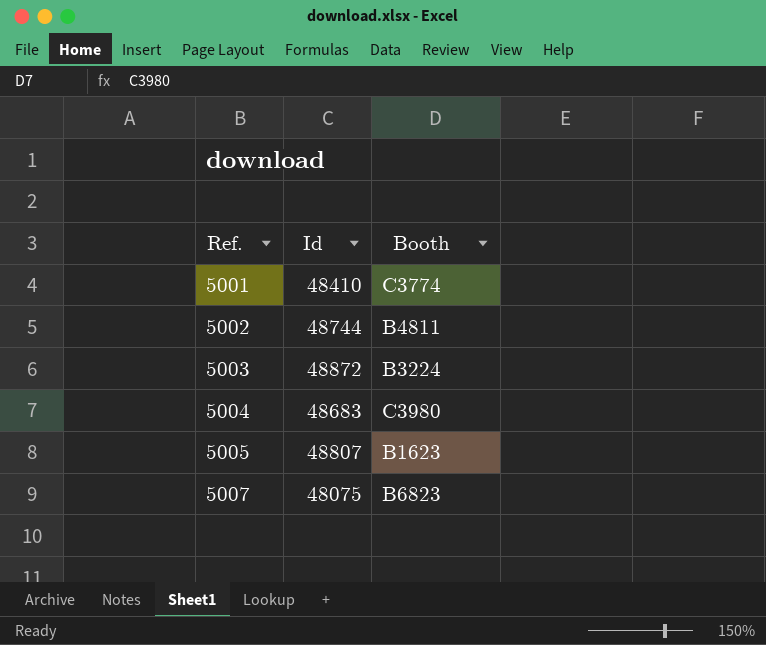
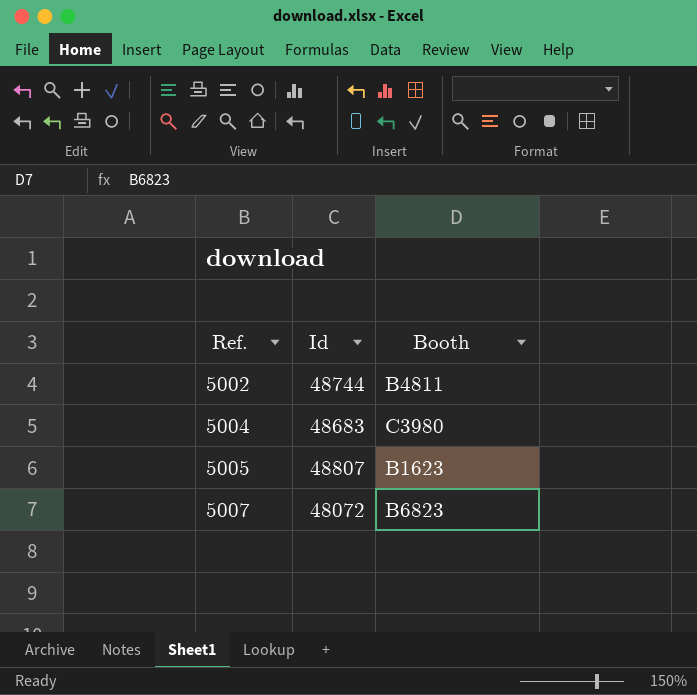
row 5001: 48410 | C3774 -> none
row 5003: 48872 | B3224 -> none
5007 | Id: 48075 -> 48072

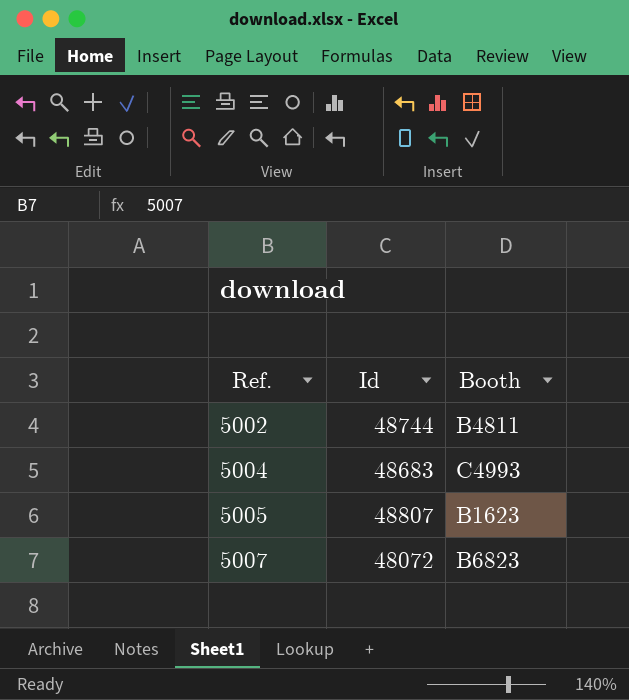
5004 | Booth: C3980 -> C4993

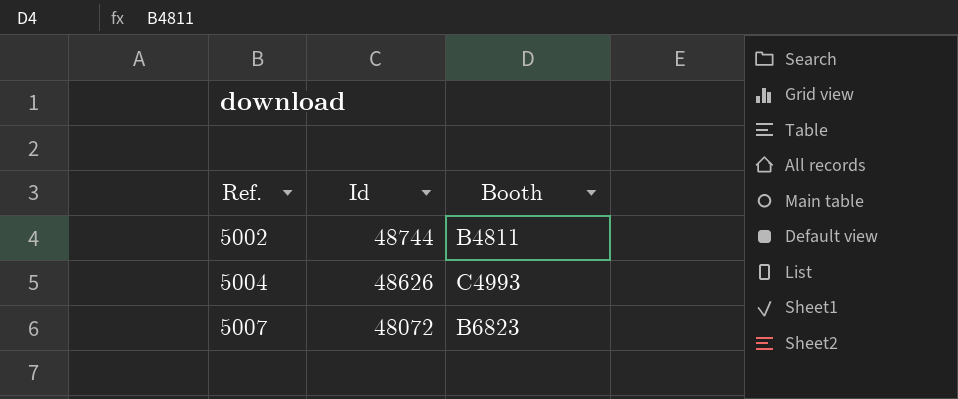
row 5005: 48807 | B1623 -> none
5004 | Id: 48683 -> 48626

